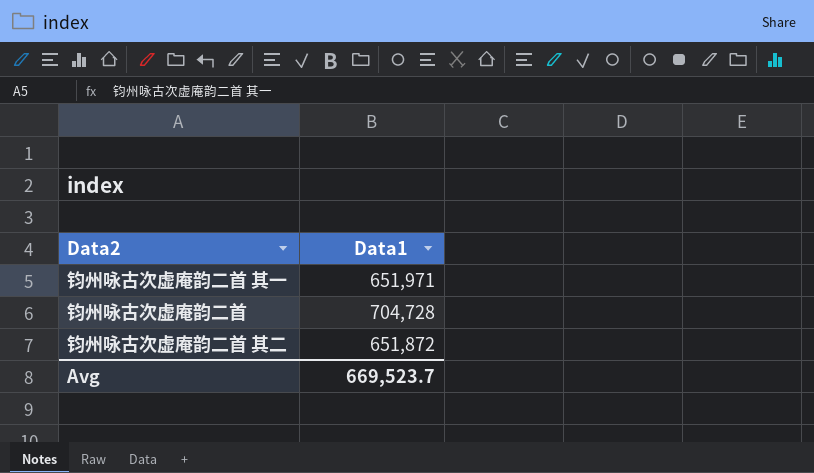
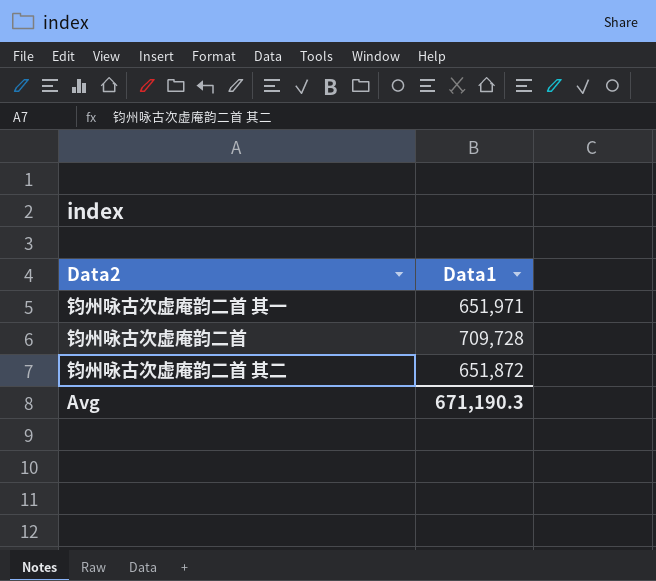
钧州咏古次虚庵韵二首 | Data1: 704,728 -> 709,728
Avg | Data1: 669,523.7 -> 671,190.3

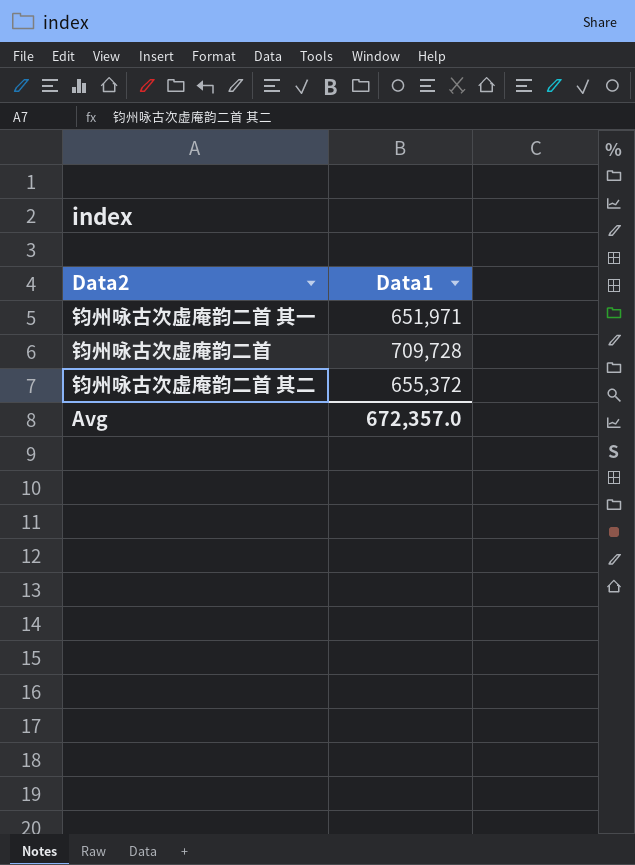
钧州咏古次虚庵韵二首 其二 | Data1: 651,872 -> 655,372
Avg | Data1: 671,190.3 -> 672,357.0

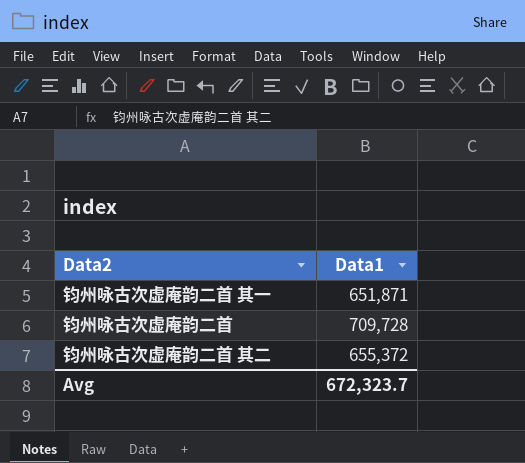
钧州咏古次虚庵韵二首 其一 | Data1: 651,971 -> 651,871
Avg | Data1: 672,357.0 -> 672,323.7

